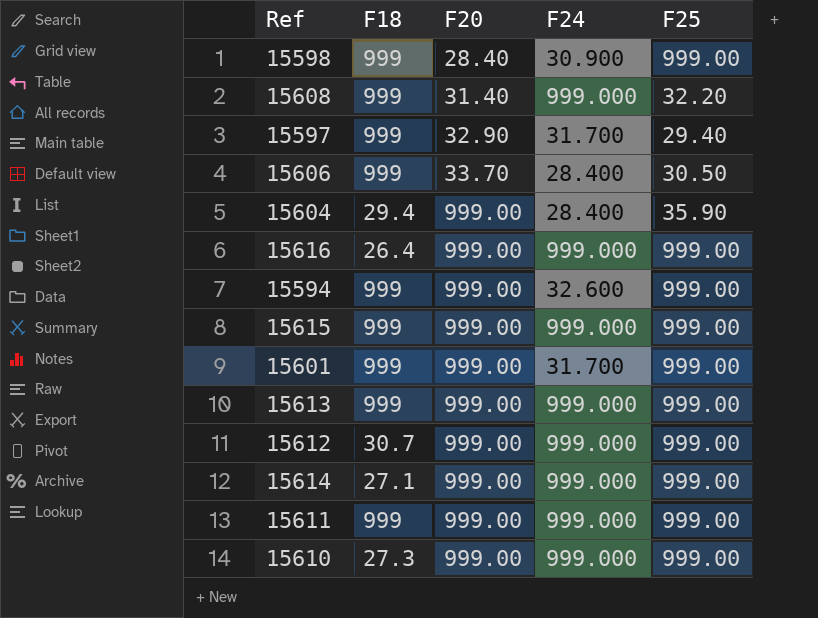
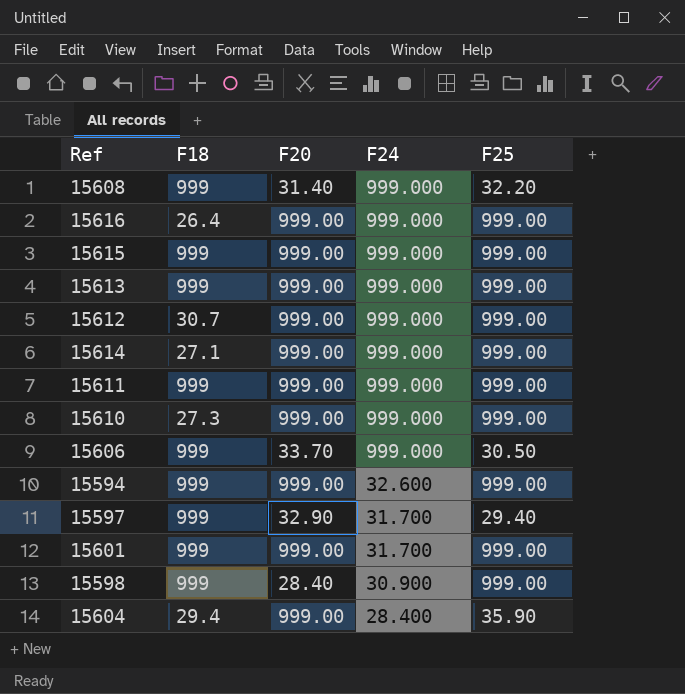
row order: F20 ascending -> F24 descending
15606 | F24: 28.400 -> 999.000

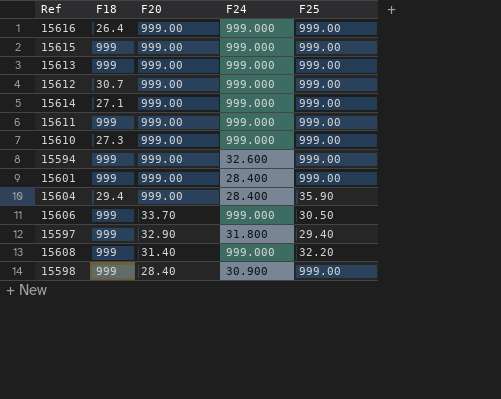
row order: F24 descending -> F20 descending
15601 | F24: 31.700 -> 28.400
15597 | F24: 31.700 -> 31.800

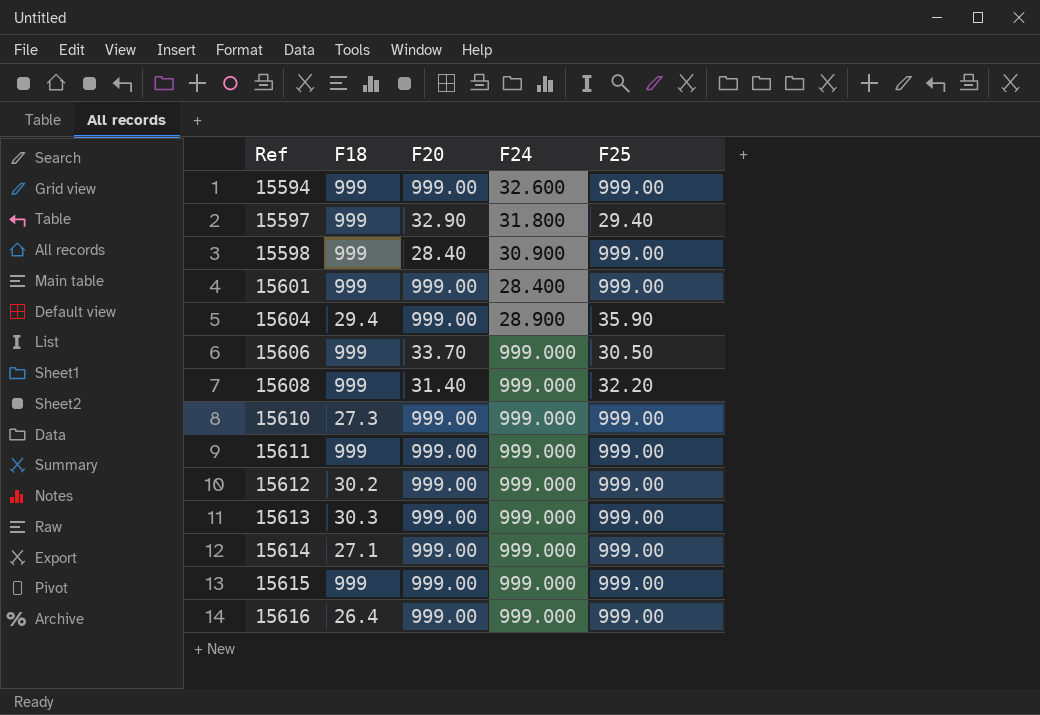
row order: F20 descending -> Ref ascending
15604 | F24: 28.400 -> 28.900
15612 | F18: 30.7 -> 30.2
15613 | F18: 999 -> 30.3

